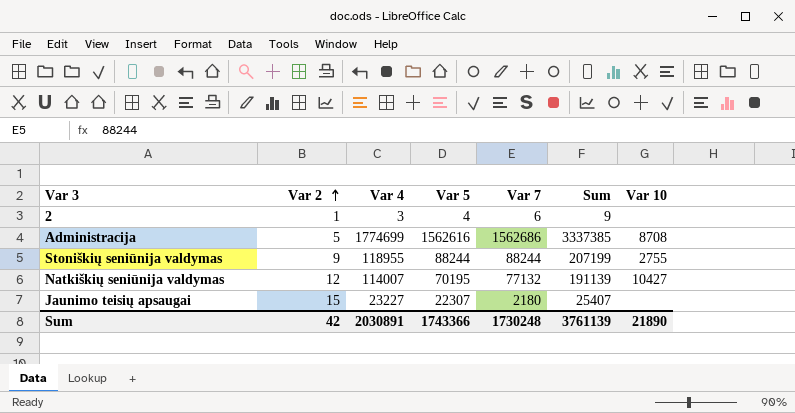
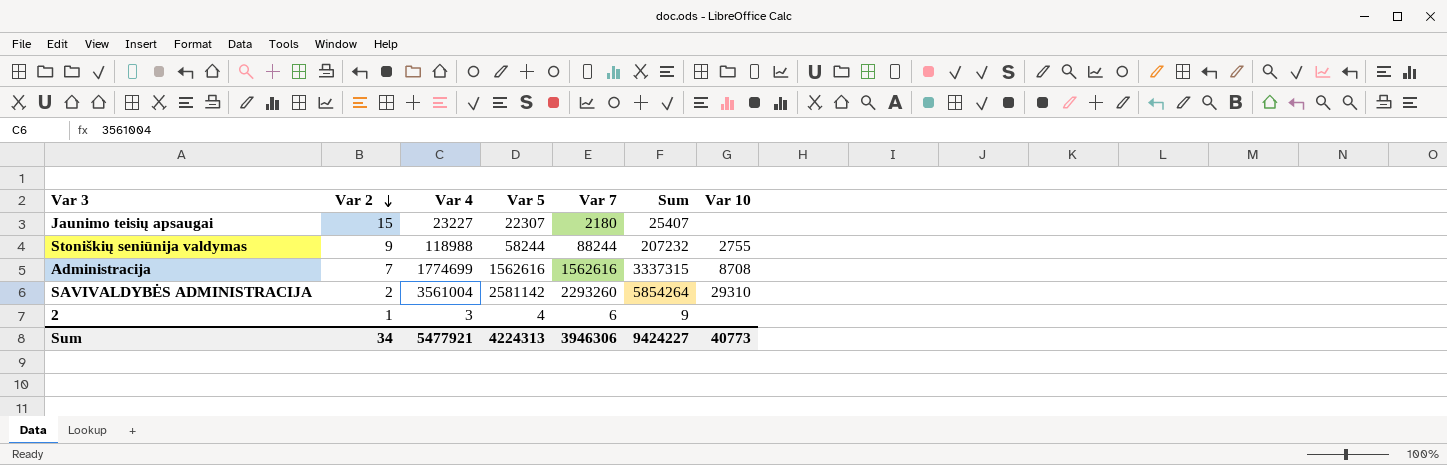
row order: Var 2 ascending -> Var 2 descending
row Natkiškių seniūnija valdymas: 12 | 114007 | 70195 | 77132 | 191139 | 10427 -> none
Stoniškių seniūnija valdymas | Var 4: 118955 -> 118988
Stoniškių seniūnija valdymas | Var 5: 88244 -> 58244
Stoniškių seniūnija valdymas | Sum: 207199 -> 207232
Administracija | Var 2: 5 -> 7
Administracija | Var 7: 1562686 -> 1562616
Administracija | Sum: 3337385 -> 3337315
row SAVIVALDYBĖS ADMINISTRACIJA: none -> 2 | 3561004 | 2581142 | 2293260 | 5854264 | 29310
Sum | Var 2: 42 -> 34
Sum | Var 4: 2030891 -> 5477921
Sum | Var 5: 1743366 -> 4224313
Sum | Var 7: 1730248 -> 3946306
Sum | Sum: 3761139 -> 9424227
Sum | Var 10: 21890 -> 40773

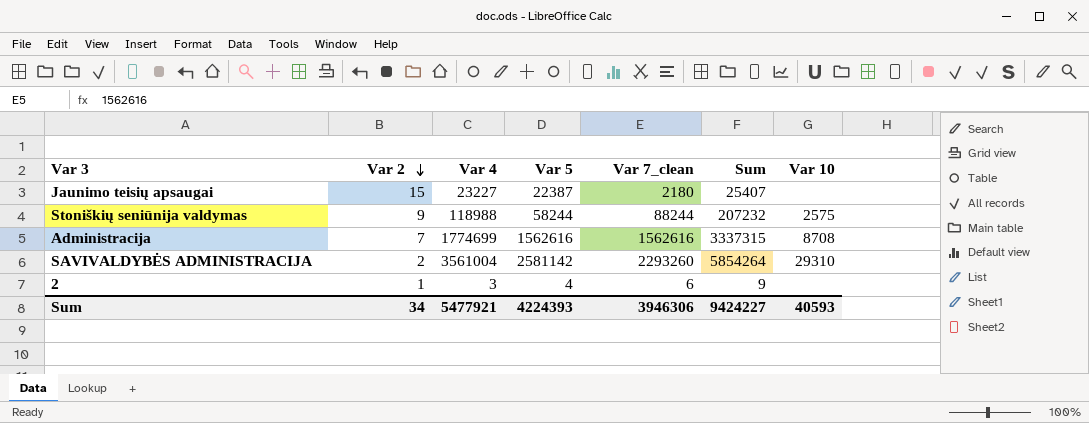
column name: Var 7 -> Var 7_clean
Jaunimo teisių apsaugai | Var 5: 22307 -> 22387
Stoniškių seniūnija valdymas | Var 10: 2755 -> 2575
Sum | Var 5: 4224313 -> 4224393
Sum | Var 10: 40773 -> 40593

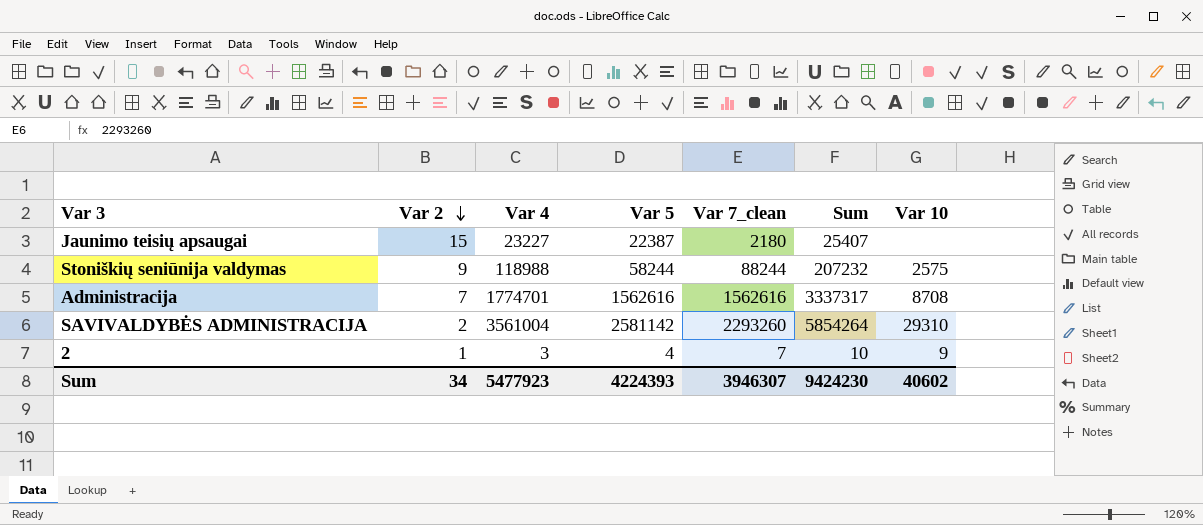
Administracija | Var 4: 1774699 -> 1774701
Administracija | Sum: 3337315 -> 3337317
2 | Var 7_clean: 6 -> 7
2 | Sum: 9 -> 10
2 | Var 10: none -> 9
Sum | Var 4: 5477921 -> 5477923
Sum | Var 7_clean: 3946306 -> 3946307
Sum | Sum: 9424227 -> 9424230
Sum | Var 10: 40593 -> 40602

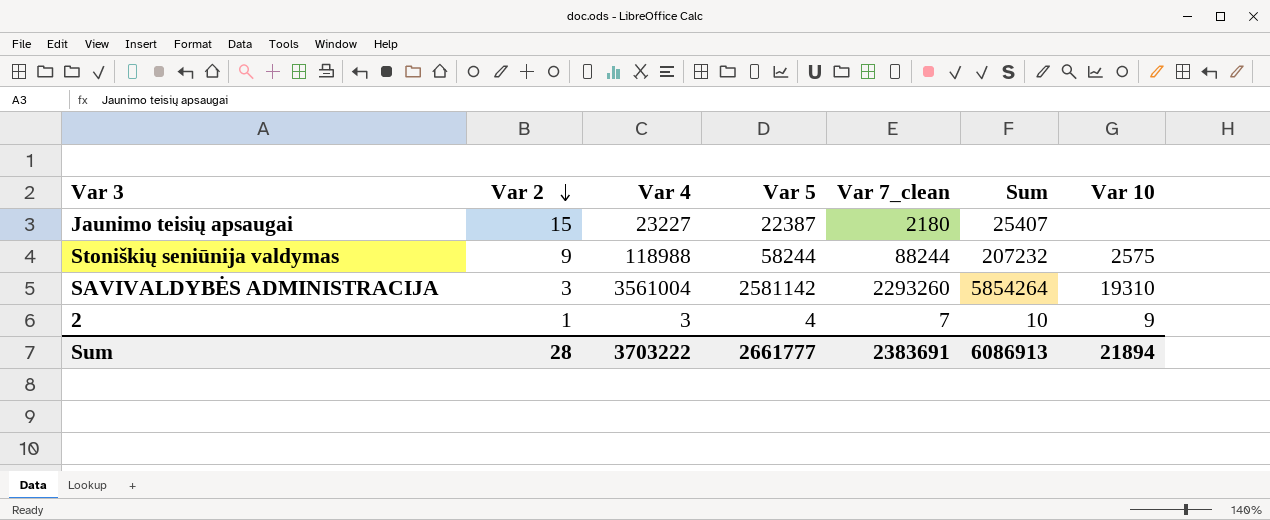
row Administracija: 7 | 1774701 | 1562616 | 1562616 | 3337317 | 8708 -> none
SAVIVALDYBĖS ADMINISTRACIJA | Var 2: 2 -> 3
SAVIVALDYBĖS ADMINISTRACIJA | Var 10: 29310 -> 19310
Sum | Var 2: 34 -> 28
Sum | Var 4: 5477923 -> 3703222
Sum | Var 5: 4224393 -> 2661777
Sum | Var 7_clean: 3946307 -> 2383691
Sum | Sum: 9424230 -> 6086913
Sum | Var 10: 40602 -> 21894

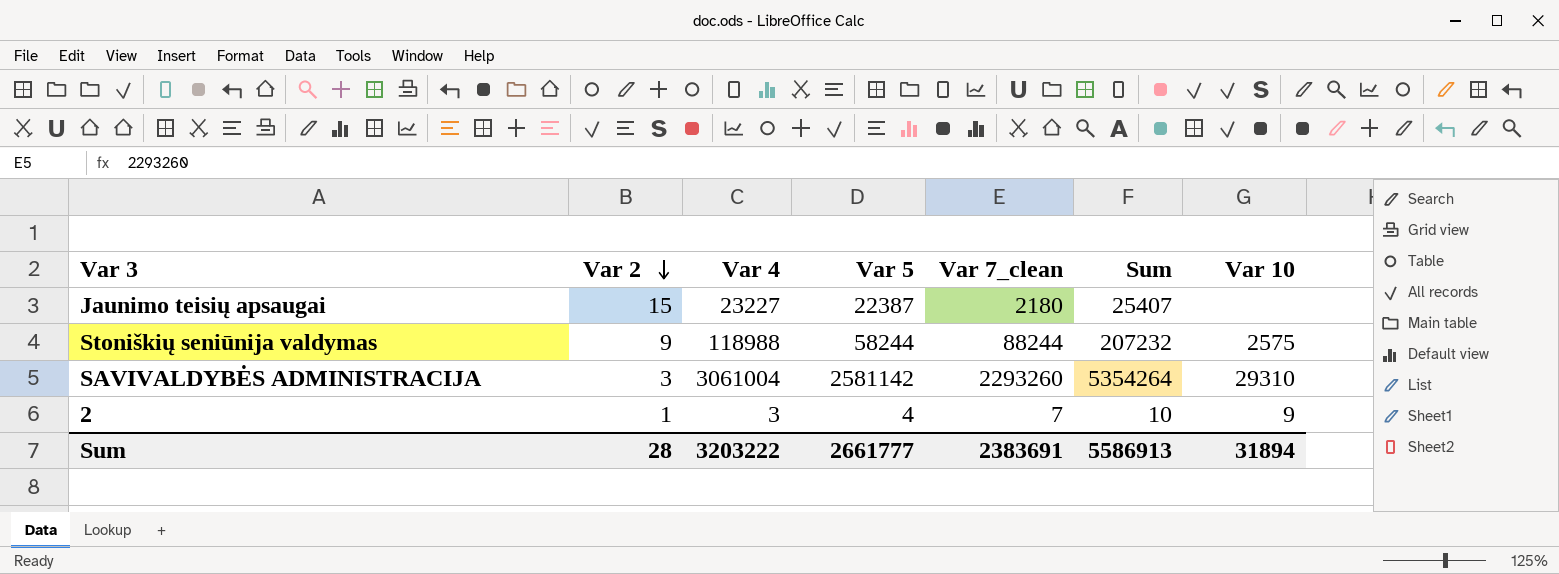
SAVIVALDYBĖS ADMINISTRACIJA | Var 4: 3561004 -> 3061004
SAVIVALDYBĖS ADMINISTRACIJA | Sum: 5854264 -> 5354264
SAVIVALDYBĖS ADMINISTRACIJA | Var 10: 19310 -> 29310
Sum | Var 4: 3703222 -> 3203222
Sum | Sum: 6086913 -> 5586913
Sum | Var 10: 21894 -> 31894

